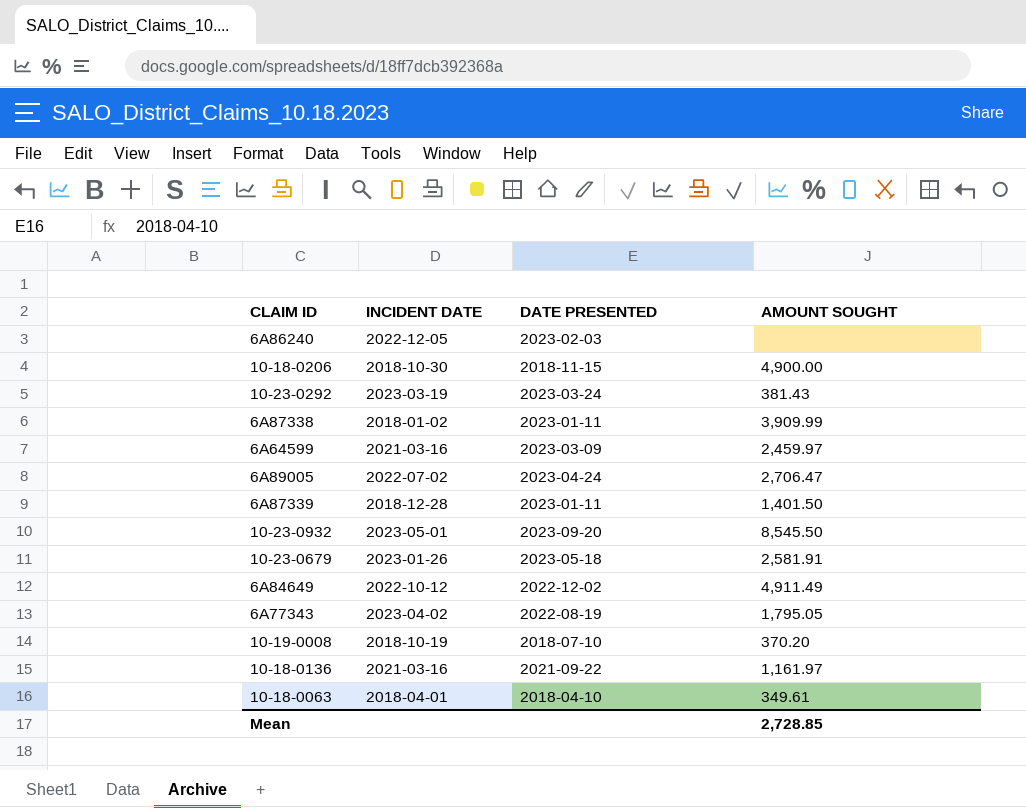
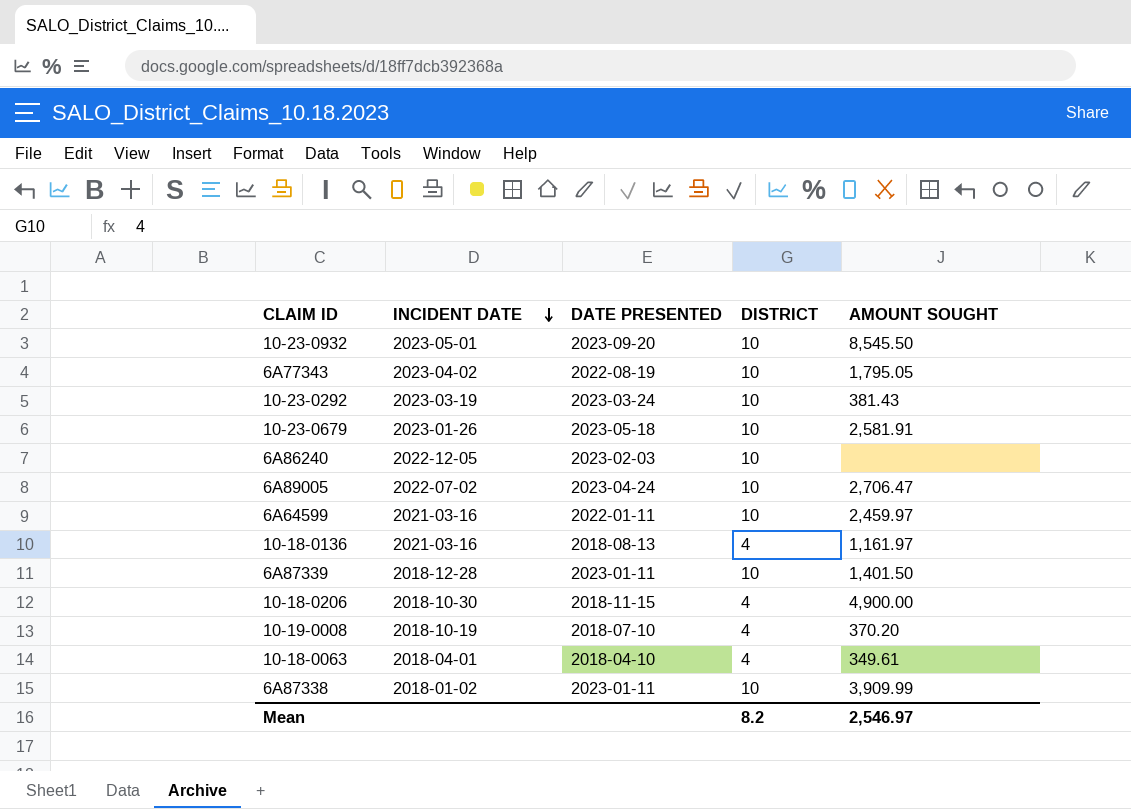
row order: none -> INCIDENT DATE descending
column DISTRICT | position: none -> 4
row 6A84649: 2022-10-12 | 2022-12-02 | 4,911.49 -> none
6A64599 | DATE PRESENTED: 2023-03-09 -> 2022-01-11
10-18-0136 | DATE PRESENTED: 2021-09-22 -> 2018-08-13
Mean | AMOUNT SOUGHT: 2,728.85 -> 2,546.97

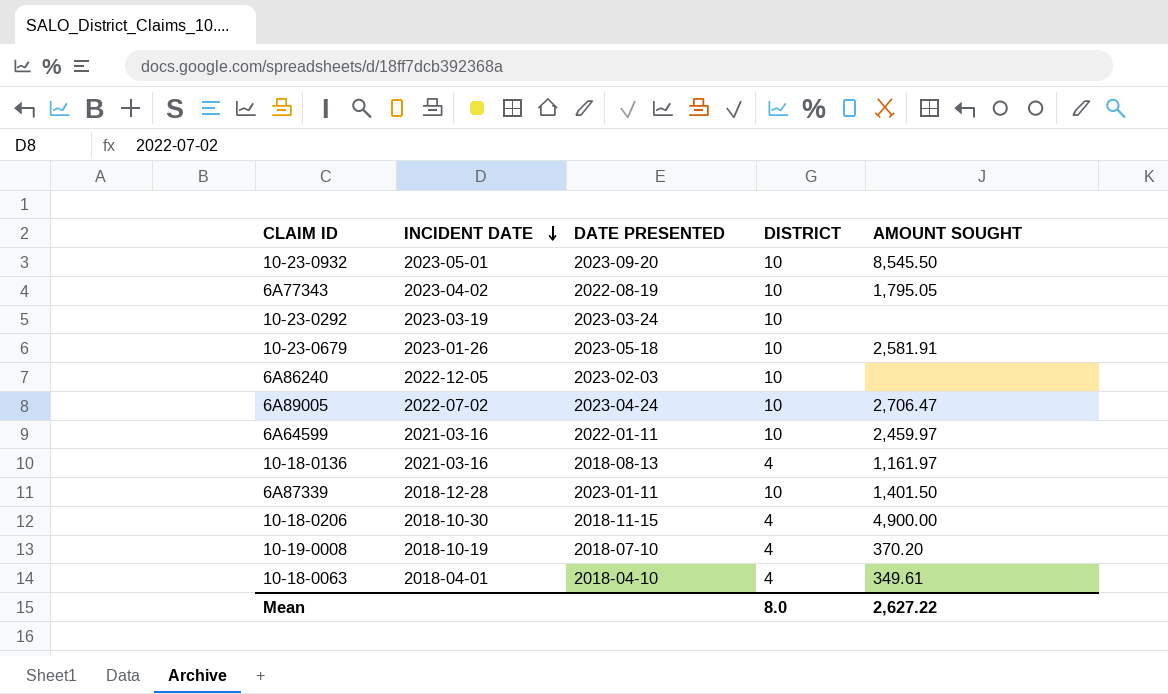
row 6A87338: 2018-01-02 | 2023-01-11 | 10 | 3,909.99 -> none
10-23-0292 | AMOUNT SOUGHT: 381.43 -> none
Mean | DISTRICT: 8.2 -> 8.0
Mean | AMOUNT SOUGHT: 2,546.97 -> 2,627.22

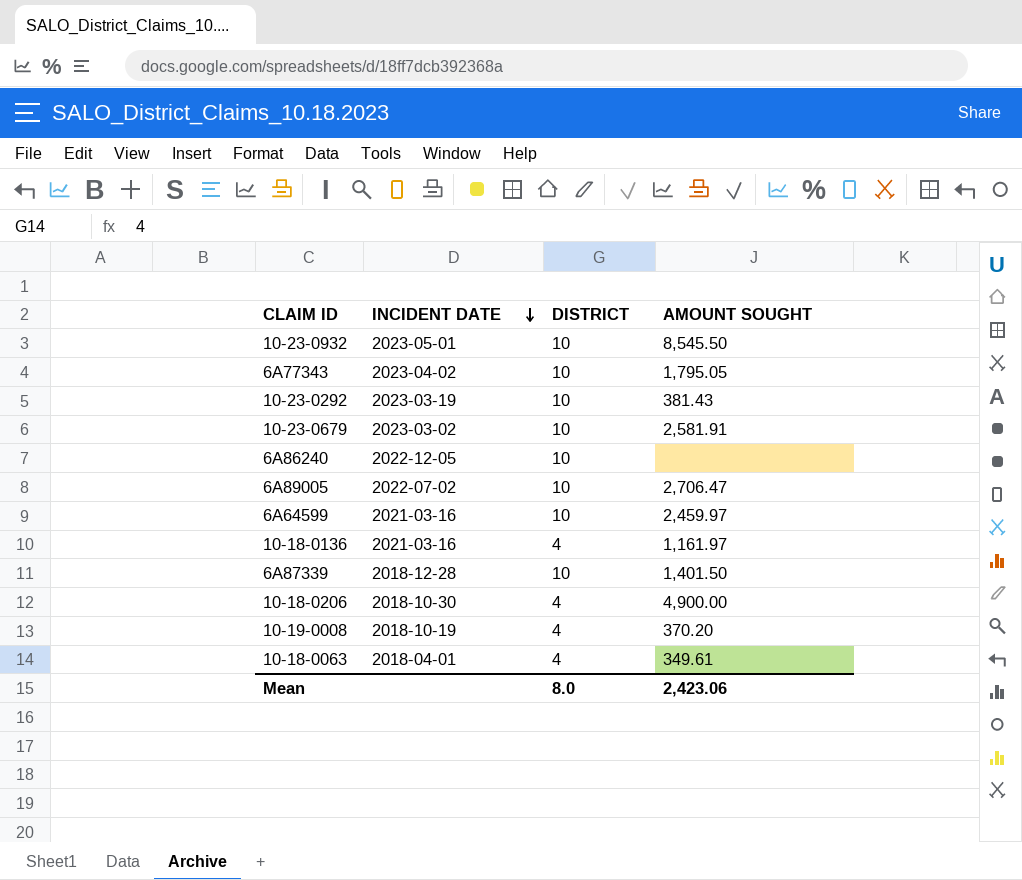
column DATE PRESENTED | position: 3 -> none
10-23-0292 | AMOUNT SOUGHT: none -> 381.43
10-23-0679 | INCIDENT DATE: 2023-01-26 -> 2023-03-02
Mean | AMOUNT SOUGHT: 2,627.22 -> 2,423.06

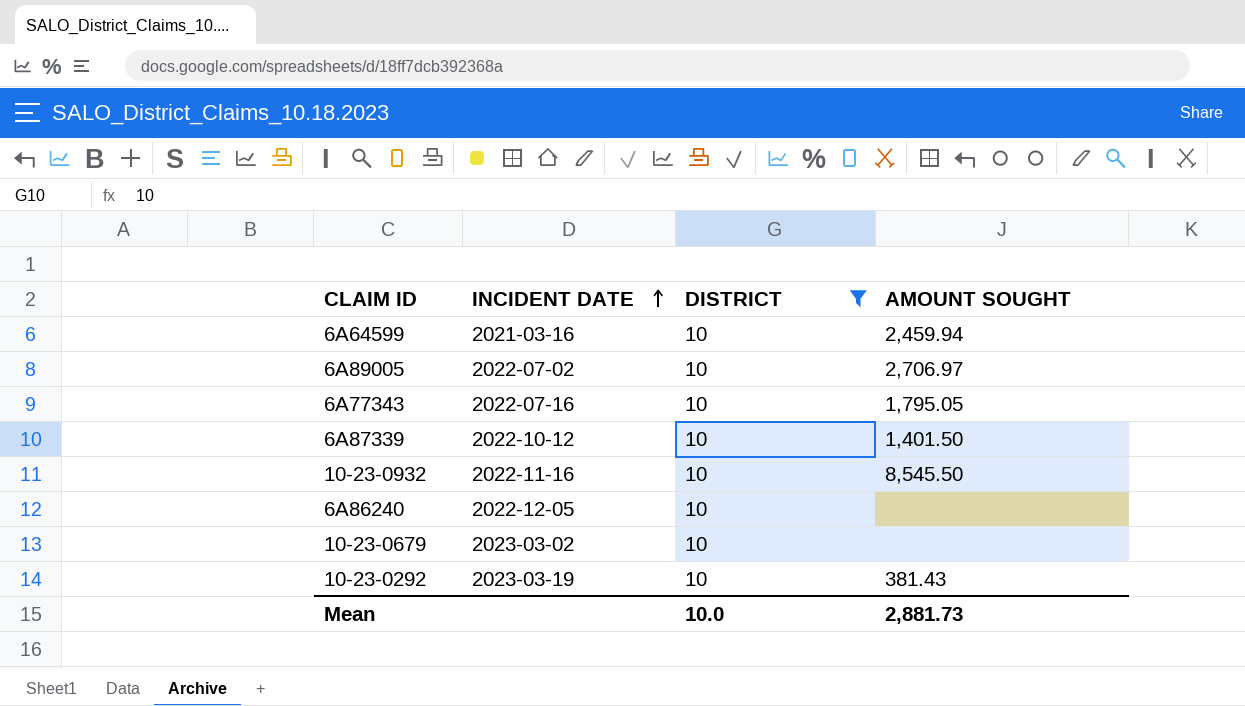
filter: none -> DISTRICT = 10
row order: INCIDENT DATE descending -> INCIDENT DATE ascending
6A64599 | AMOUNT SOUGHT: 2,459.97 -> 2,459.94
6A89005 | AMOUNT SOUGHT: 2,706.47 -> 2,706.97
6A77343 | INCIDENT DATE: 2023-04-02 -> 2022-07-16
6A87339 | INCIDENT DATE: 2018-12-28 -> 2022-10-12
10-23-0932 | INCIDENT DATE: 2023-05-01 -> 2022-11-16
10-23-0679 | AMOUNT SOUGHT: 2,581.91 -> none
Mean | DISTRICT: 8.0 -> 10.0
Mean | AMOUNT SOUGHT: 2,423.06 -> 2,881.73

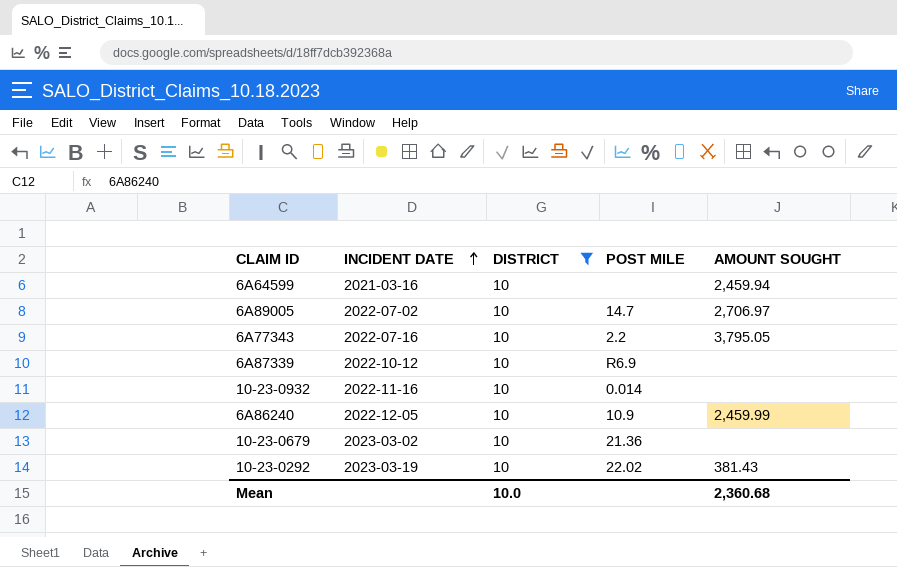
column POST MILE | position: none -> 4
6A77343 | AMOUNT SOUGHT: 1,795.05 -> 3,795.05
6A87339 | AMOUNT SOUGHT: 1,401.50 -> none
10-23-0932 | AMOUNT SOUGHT: 8,545.50 -> none
6A86240 | AMOUNT SOUGHT: none -> 2,459.99
Mean | AMOUNT SOUGHT: 2,881.73 -> 2,360.68

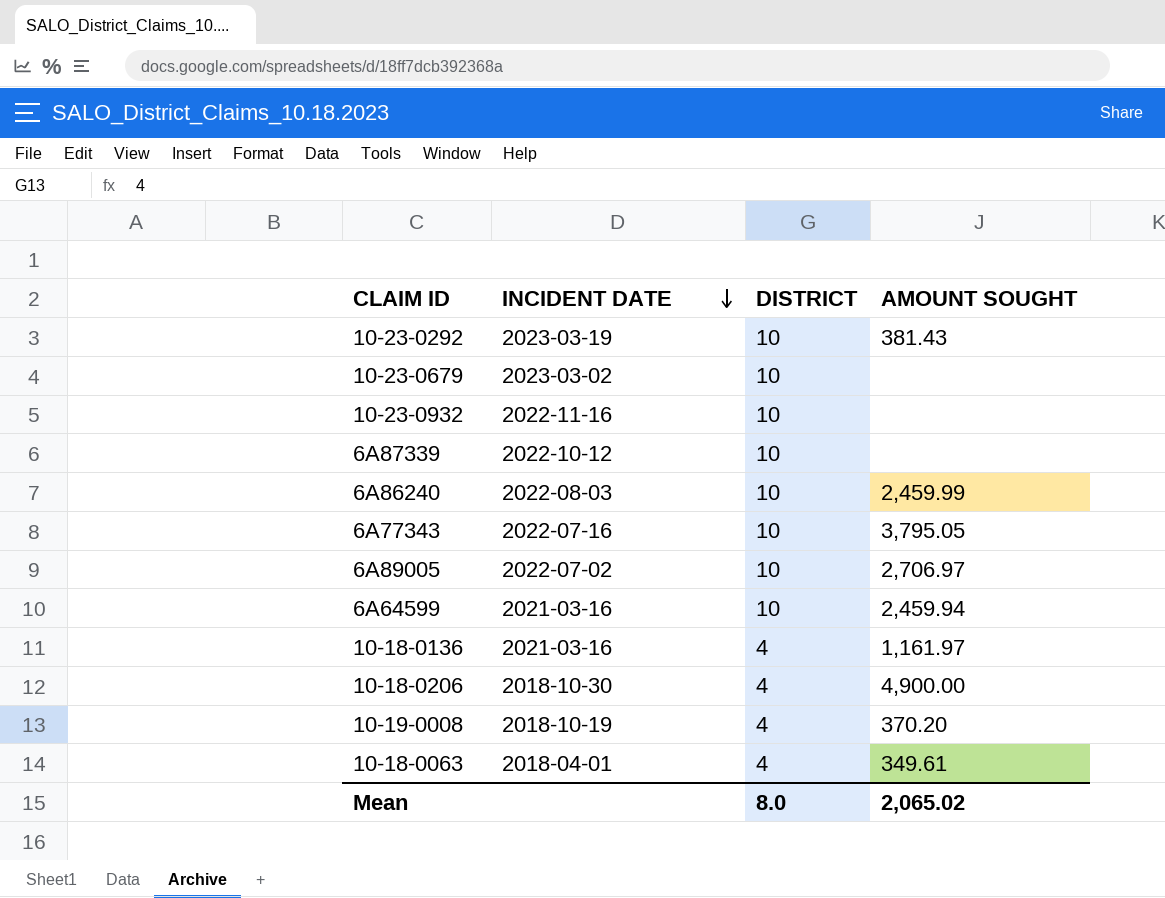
filter: DISTRICT = 10 -> none
row order: INCIDENT DATE ascending -> INCIDENT DATE descending
column POST MILE | position: 4 -> none
6A86240 | INCIDENT DATE: 2022-12-05 -> 2022-08-03
Mean | DISTRICT: 10.0 -> 8.0
Mean | AMOUNT SOUGHT: 2,360.68 -> 2,065.02

